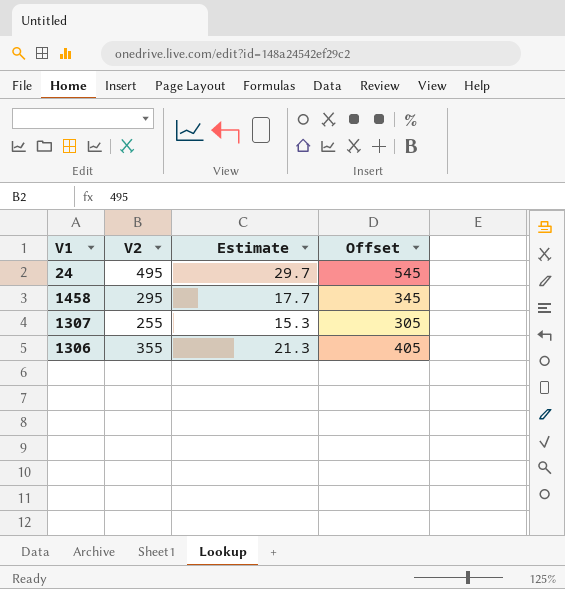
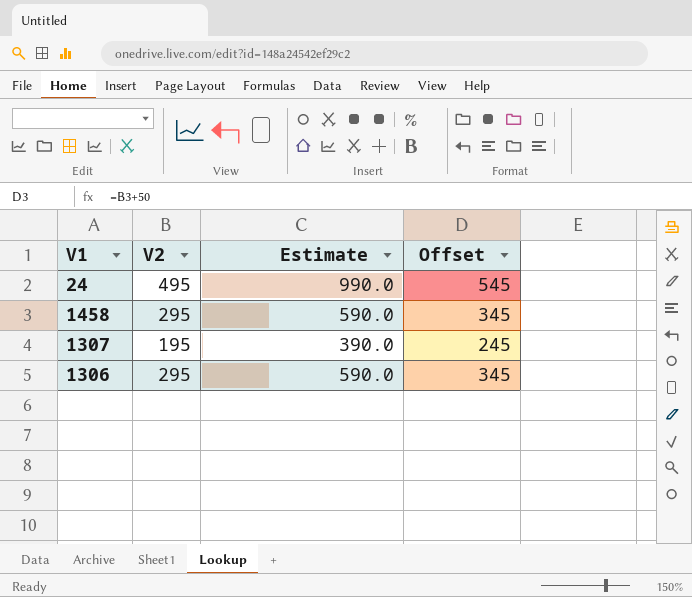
column Estimate | formula: [V2] * 0.06 -> [V2] * 2
1307 | V2: 255 -> 195
1307 | Offset: 305 -> 245
1306 | V2: 355 -> 295
1306 | Offset: 405 -> 345

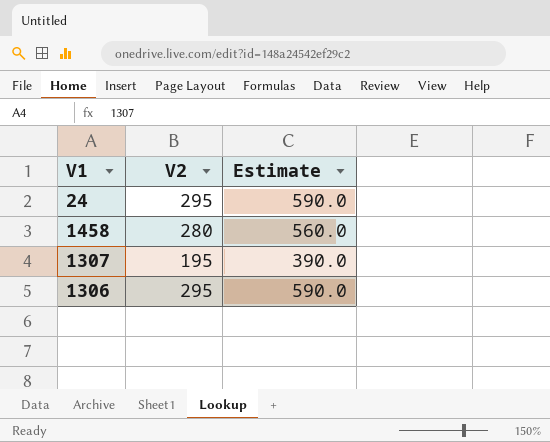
column Offset | formula: [V2] + 50 -> none
24 | V2: 495 -> 295
24 | Estimate: 990.0 -> 590.0
1458 | V2: 295 -> 280
1458 | Estimate: 590.0 -> 560.0

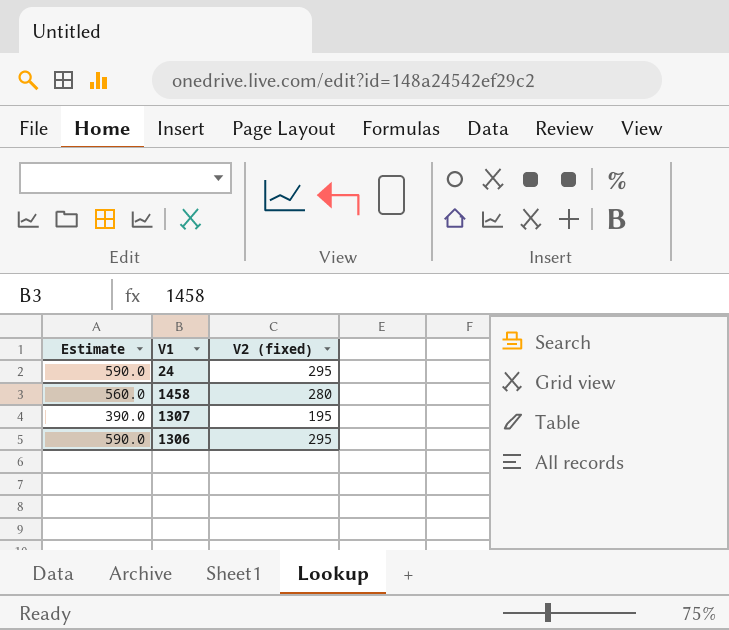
column Estimate | position: 3 -> 1
column name: V2 -> V2 (fixed)

